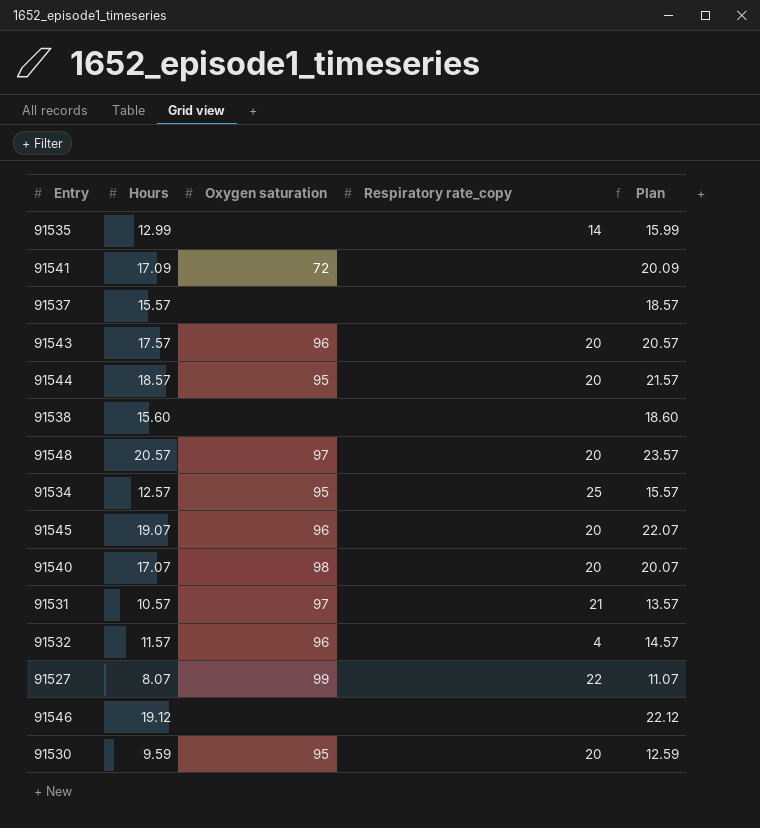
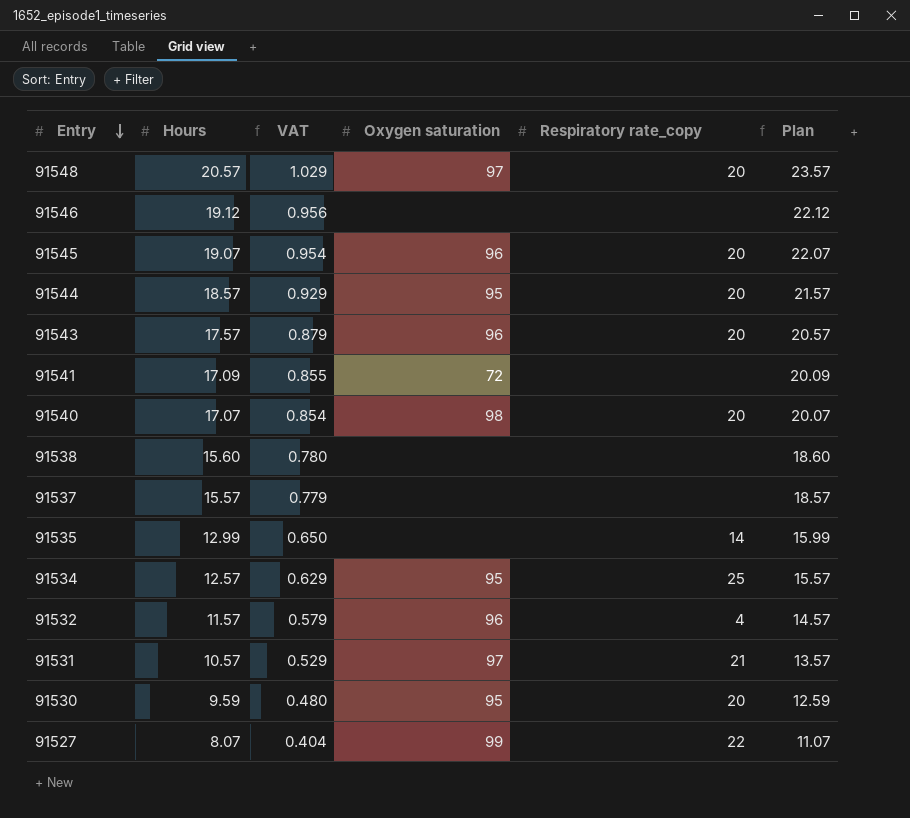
row order: none -> Entry descending
column VAT | formula: none -> [Hours] * 0.05

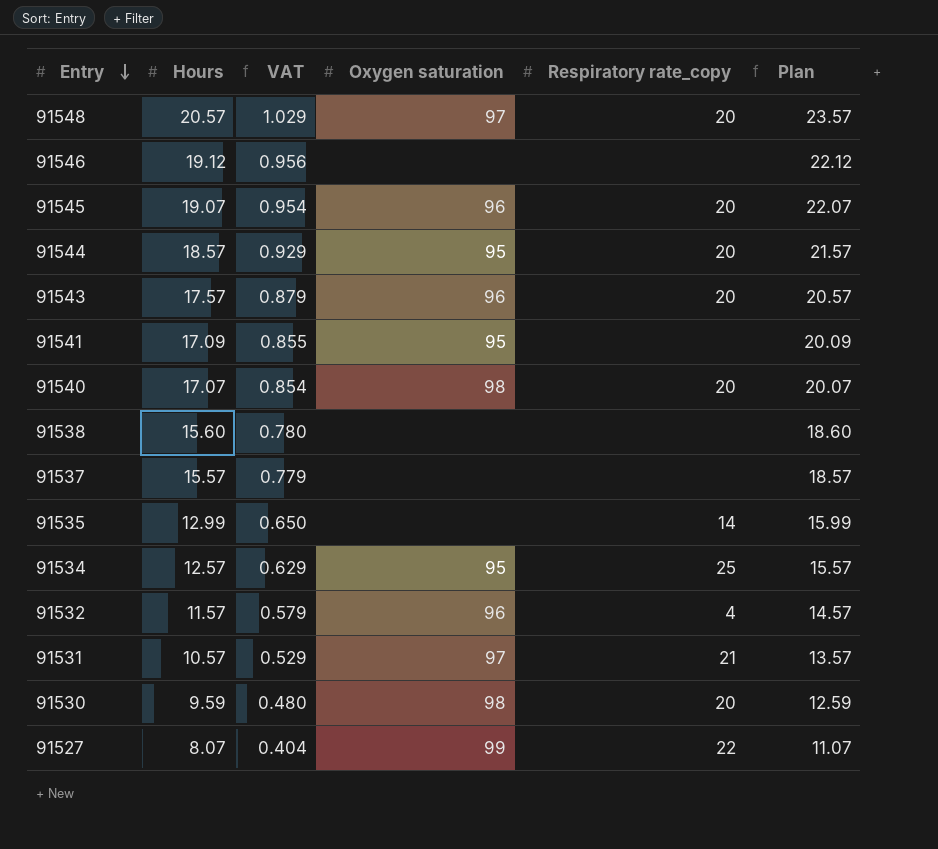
91541 | Oxygen saturation: 72 -> 95
91530 | Oxygen saturation: 95 -> 98

